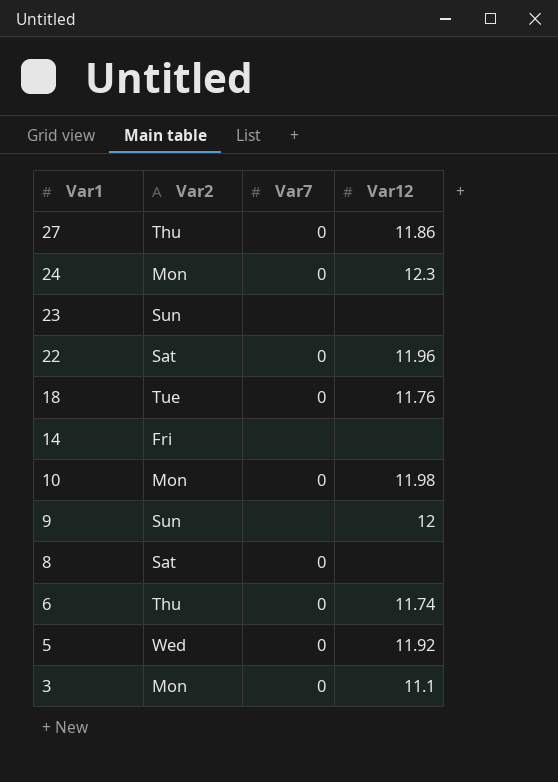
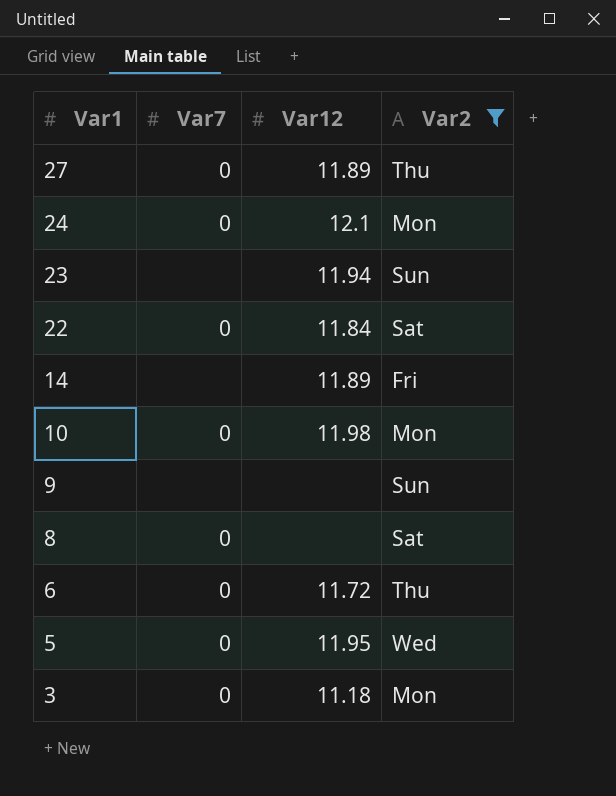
filter: none -> Var2 != Tue
column Var2 | position: 2 -> 4
27 | Var12: 11.86 -> 11.89
24 | Var12: 12.3 -> 12.1
23 | Var12: none -> 11.94
22 | Var12: 11.96 -> 11.84
14 | Var12: none -> 11.89
9 | Var12: 12 -> none
6 | Var12: 11.74 -> 11.72
5 | Var12: 11.92 -> 11.95
3 | Var12: 11.1 -> 11.18

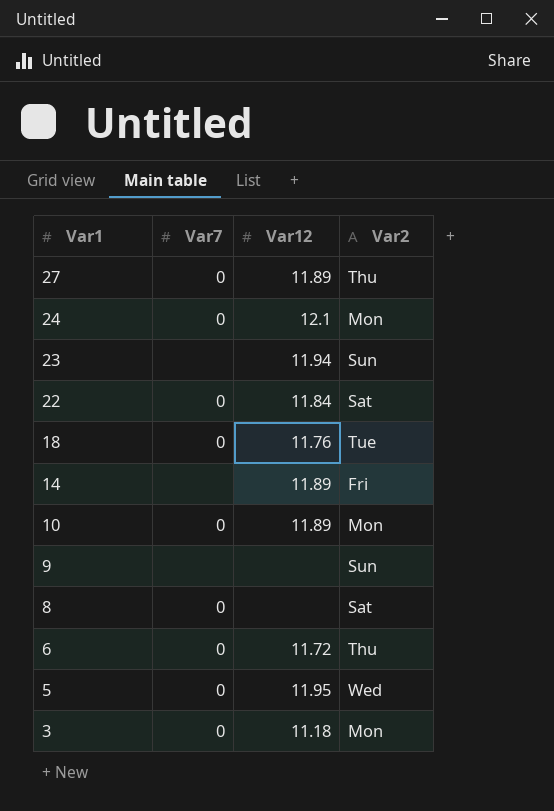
filter: Var2 != Tue -> none
10 | Var12: 11.98 -> 11.89

